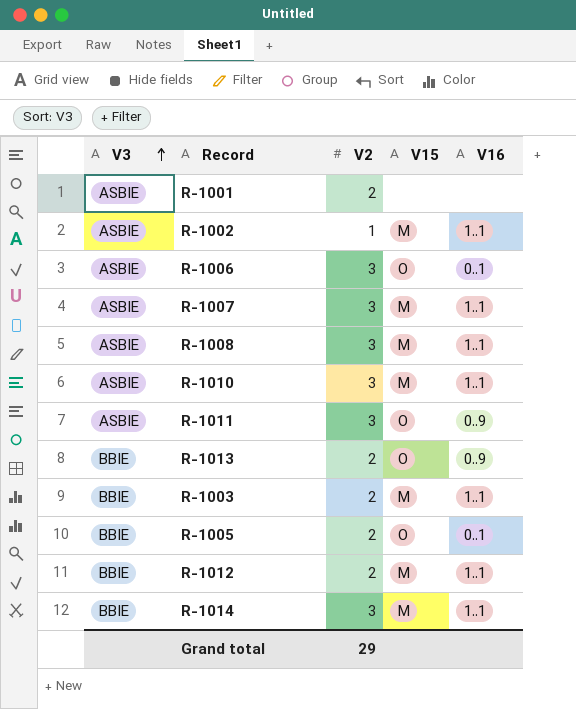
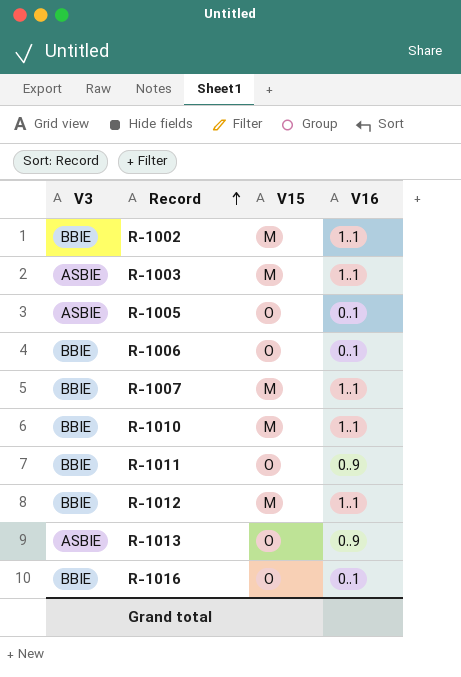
row order: V3 ascending -> Record ascending
column V2 | position: 3 -> none
row R-1001: ASBIE | 2 | none | none -> none
row R-1008: ASBIE | 3 | M | 1..1 -> none
row R-1014: BBIE | 3 | M | 1..1 -> none
R-1002 | V3: ASBIE -> BBIE
R-1003 | V3: BBIE -> ASBIE
R-1005 | V3: BBIE -> ASBIE
R-1006 | V3: ASBIE -> BBIE
R-1007 | V3: ASBIE -> BBIE
R-1010 | V3: ASBIE -> BBIE
R-1011 | V3: ASBIE -> BBIE
R-1013 | V3: BBIE -> ASBIE
row R-1016: none -> BBIE | O | 0..1

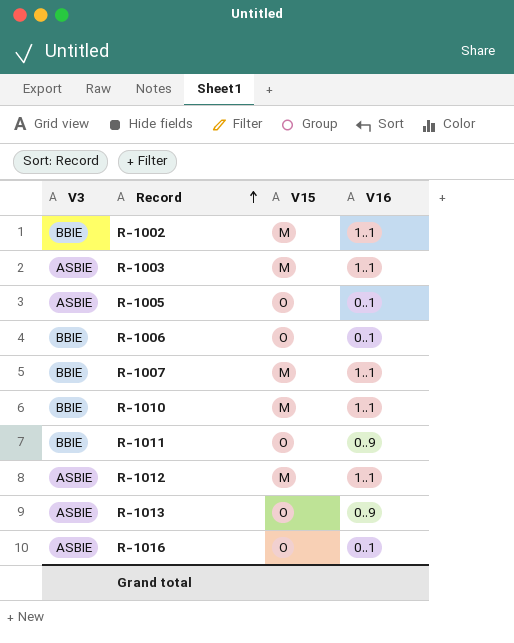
R-1012 | V3: BBIE -> ASBIE
R-1016 | V3: BBIE -> ASBIE

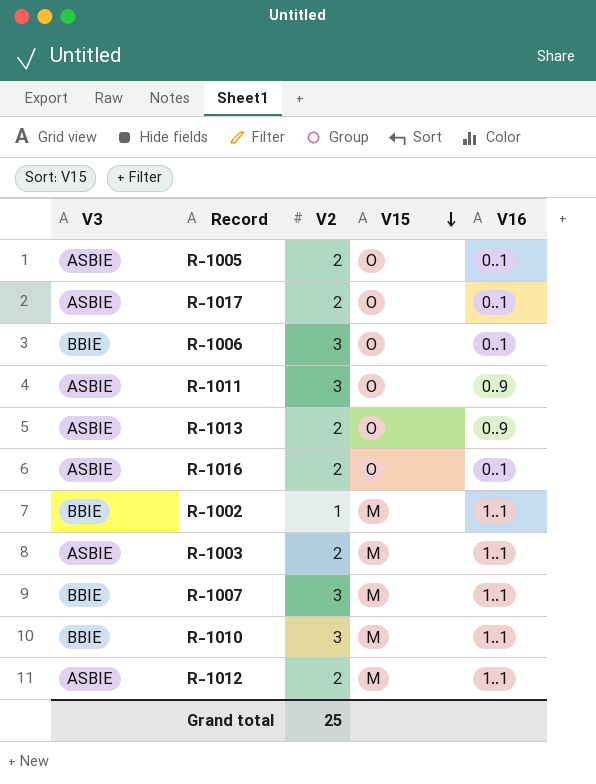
row order: Record ascending -> V15 descending
column V2 | position: none -> 3
row R-1017: none -> ASBIE | 2 | O | 0..1
R-1011 | V3: BBIE -> ASBIE

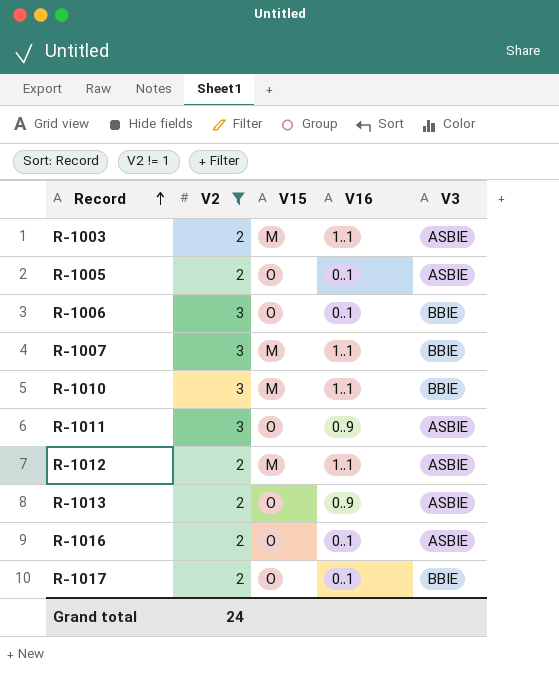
filter: none -> V2 != 1
row order: V15 descending -> Record ascending
column V3 | position: 1 -> 5
R-1017 | V3: ASBIE -> BBIE
Grand total | V2: 25 -> 24

